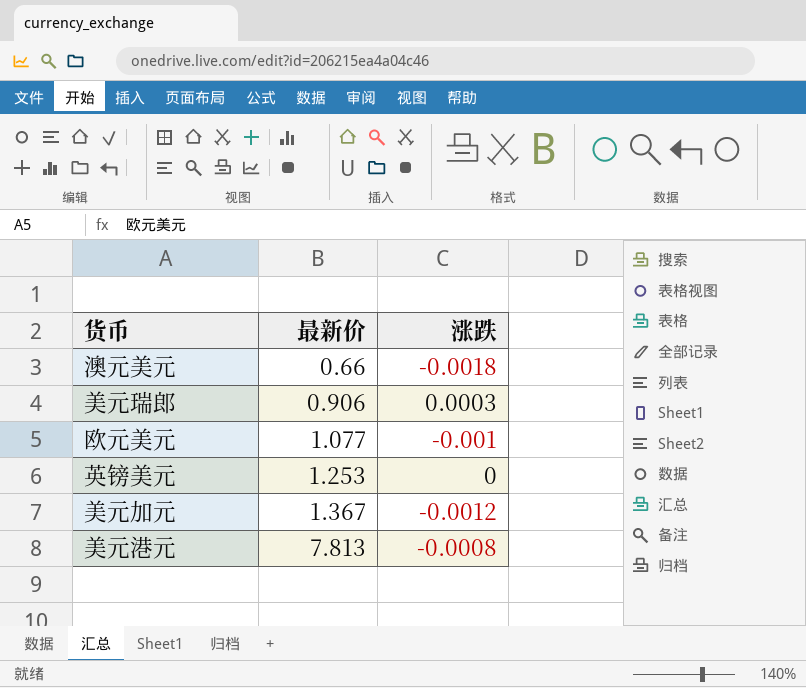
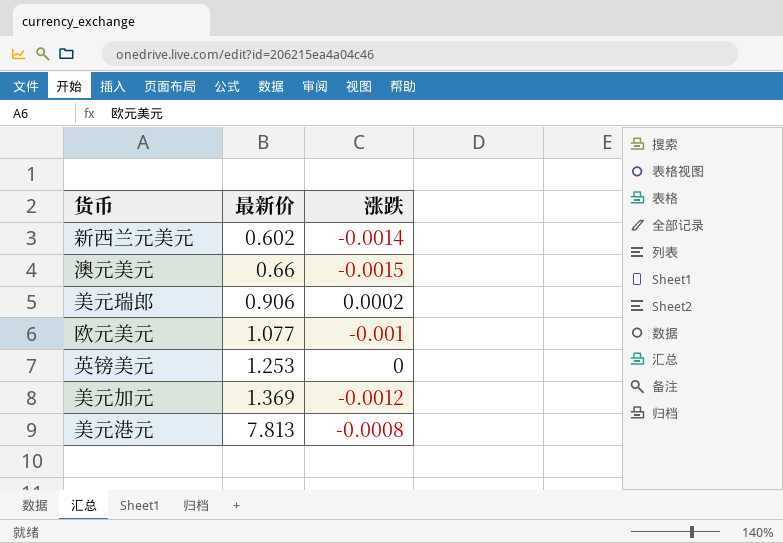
row 新西兰元美元: none -> 0.602 | -0.0014
澳元美元 | 涨跌: -0.0018 -> -0.0015
美元瑞郎 | 涨跌: 0.0003 -> 0.0002
美元加元 | 最新价: 1.367 -> 1.369

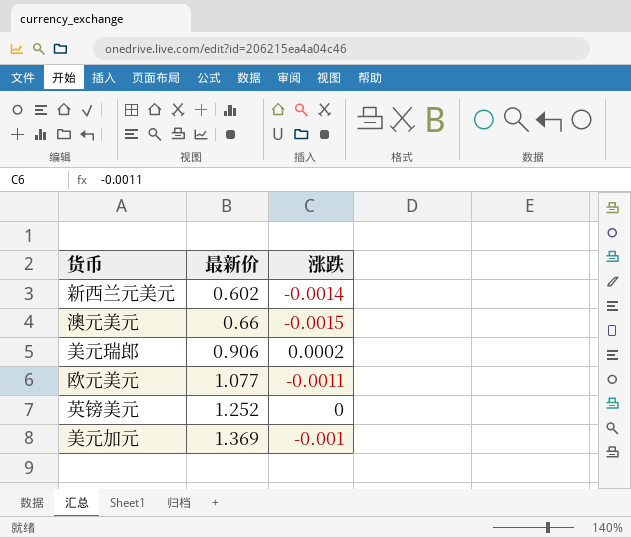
row 美元港元: 7.813 | -0.0008 -> none
欧元美元 | 涨跌: -0.001 -> -0.0011
英镑美元 | 最新价: 1.253 -> 1.252
美元加元 | 涨跌: -0.0012 -> -0.001

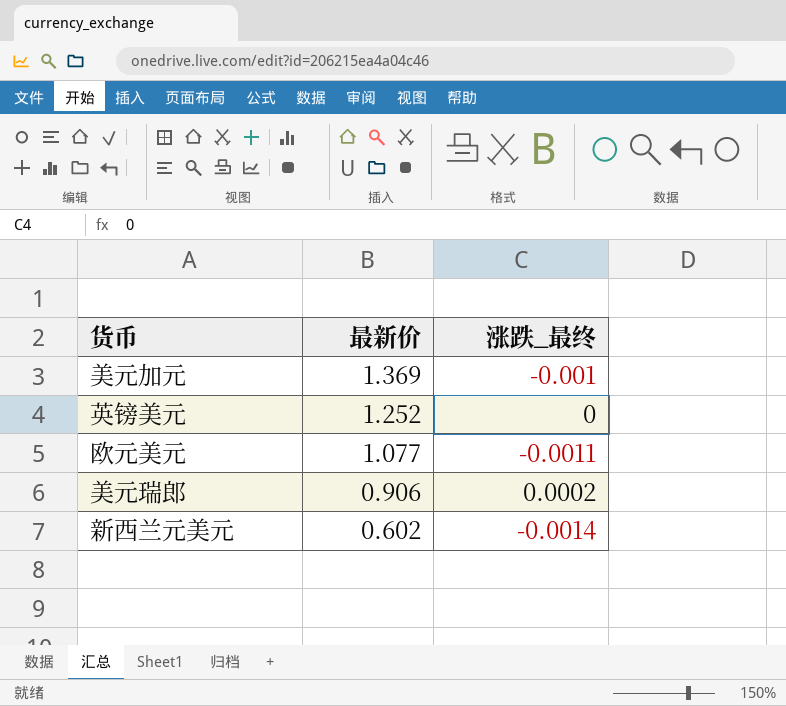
row order: 最新价 ascending -> 最新价 descending
column name: 涨跌 -> 涨跌_最终
row 澳元美元: 0.66 | -0.0015 -> none

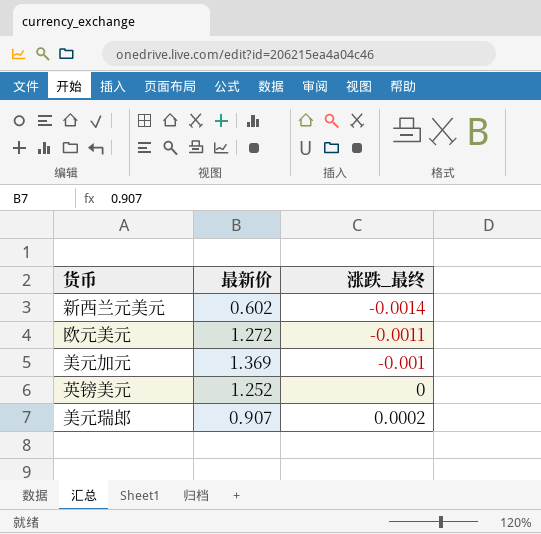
row order: 最新价 descending -> 涨跌_最终 ascending
欧元美元 | 最新价: 1.077 -> 1.272
美元瑞郎 | 最新价: 0.906 -> 0.907

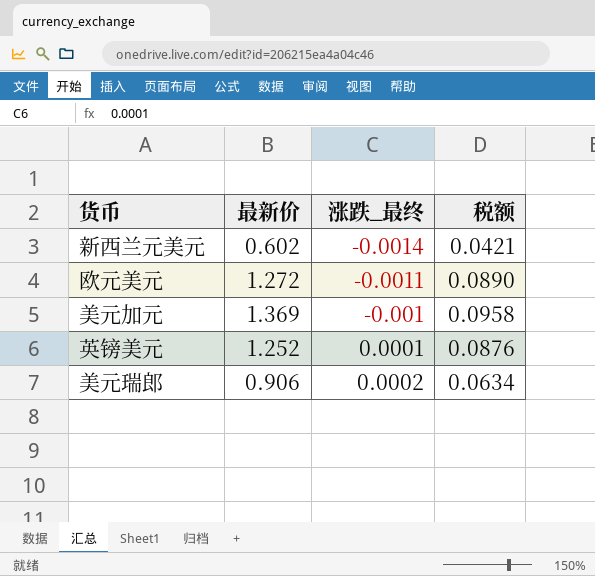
column 税额 | formula: none -> [最新价] * 0.07
英镑美元 | 涨跌_最终: 0 -> 0.0001
美元瑞郎 | 最新价: 0.907 -> 0.906

